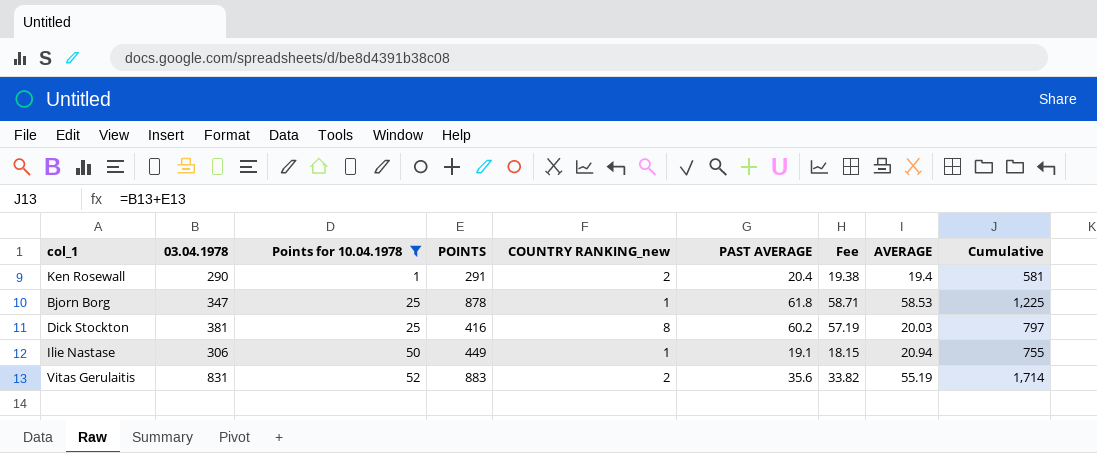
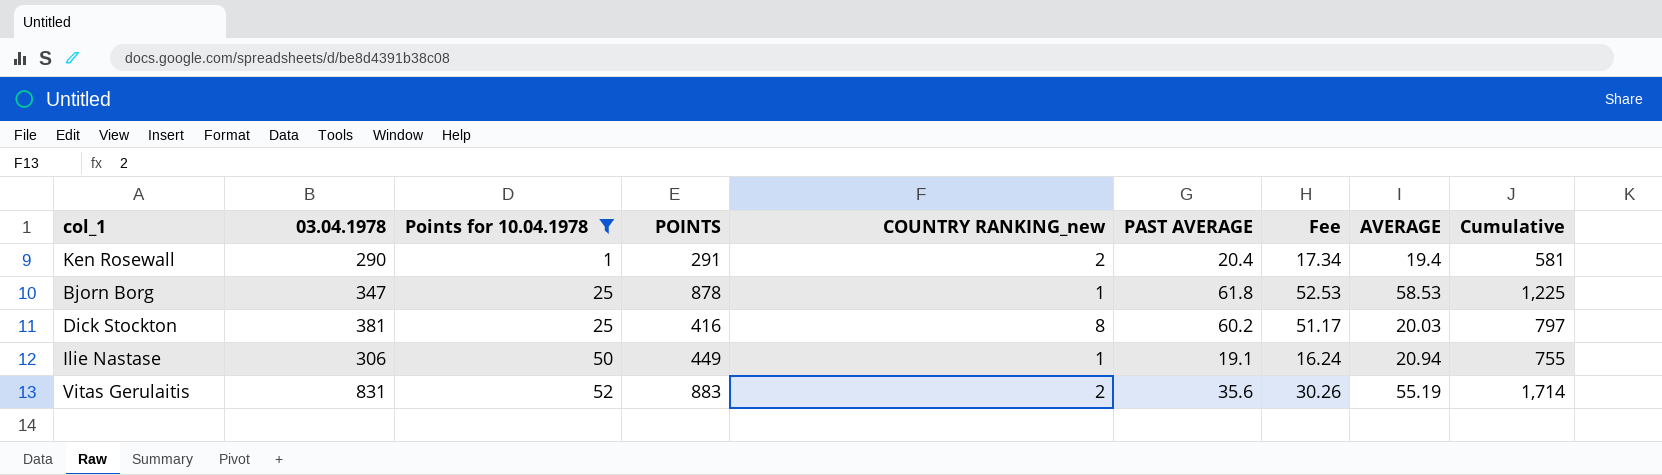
column Fee | formula: [PAST AVERAGE] * 0.95 -> [PAST AVERAGE] * 0.85

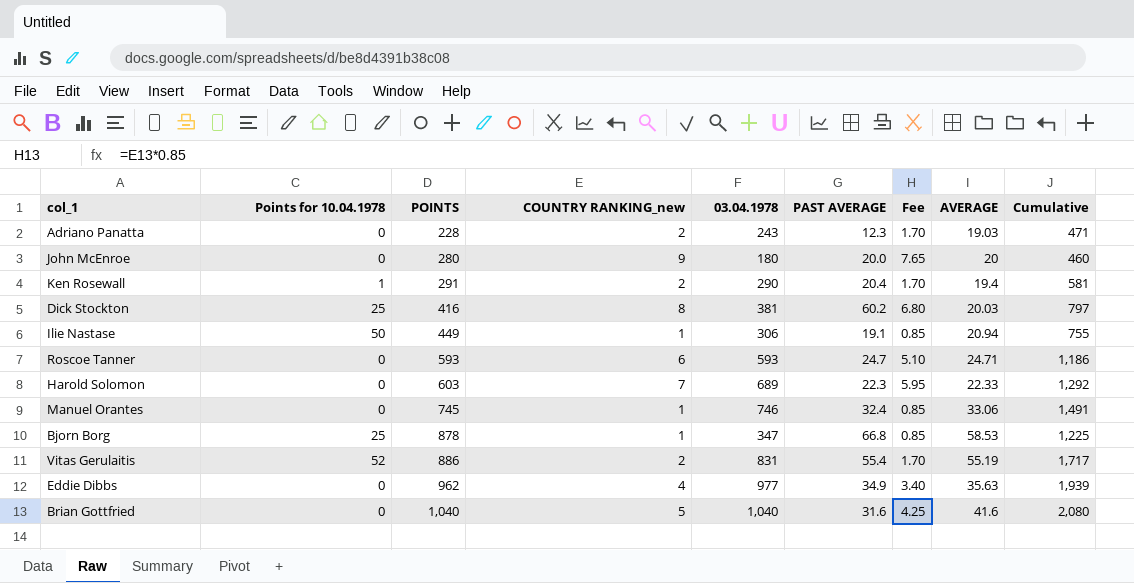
filter: Points for 10.04.1978 != 0 -> none
row order: Points for 10.04.1978 ascending -> POINTS ascending
column 03.04.1978 | position: 2 -> 5
column Fee | formula: [PAST AVERAGE] * 0.85 -> [COUNTRY RANKING_new] * 0.85
Bjorn Borg | PAST AVERAGE: 61.8 -> 66.8
Vitas Gerulaitis | POINTS: 883 -> 886
Vitas Gerulaitis | PAST AVERAGE: 35.6 -> 55.4
Vitas Gerulaitis | Cumulative: 1,714 -> 1,717

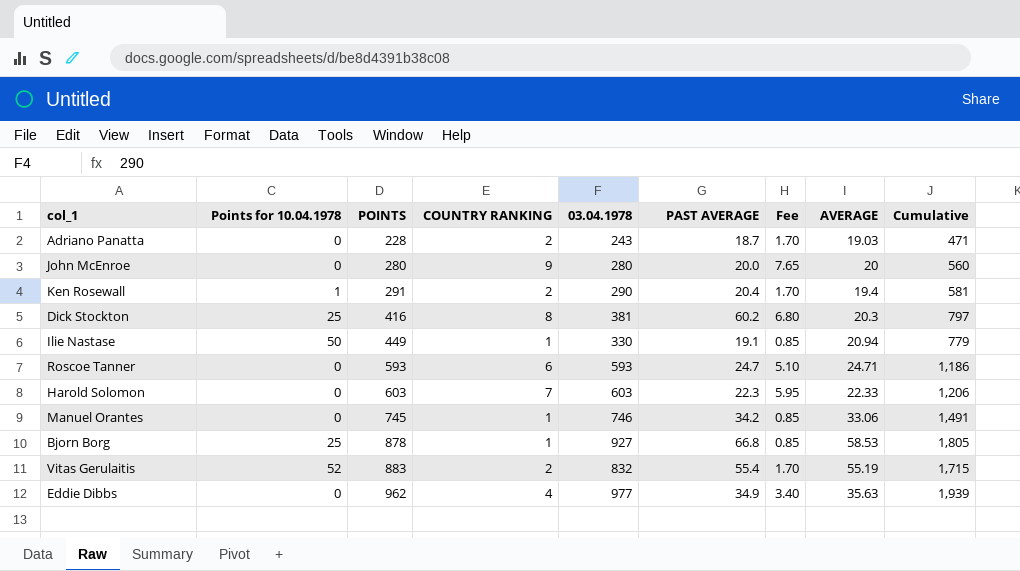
column name: COUNTRY RANKING_new -> COUNTRY RANKING
row Brian Gottfried: 0 | 1,040 | 5 | 1,040 | 31.6 | 4.25 | 41.6 | 2,080 -> none
Adriano Panatta | PAST AVERAGE: 12.3 -> 18.7
John McEnroe | 03.04.1978: 180 -> 280
John McEnroe | Cumulative: 460 -> 560
Dick Stockton | AVERAGE: 20.03 -> 20.3
Ilie Nastase | 03.04.1978: 306 -> 330
Ilie Nastase | Cumulative: 755 -> 779
Harold Solomon | 03.04.1978: 689 -> 603
Harold Solomon | Cumulative: 1,292 -> 1,206
Manuel Orantes | PAST AVERAGE: 32.4 -> 34.2
Bjorn Borg | 03.04.1978: 347 -> 927
Bjorn Borg | Cumulative: 1,225 -> 1,805
Vitas Gerulaitis | POINTS: 886 -> 883
Vitas Gerulaitis | 03.04.1978: 831 -> 832
Vitas Gerulaitis | Cumulative: 1,717 -> 1,715

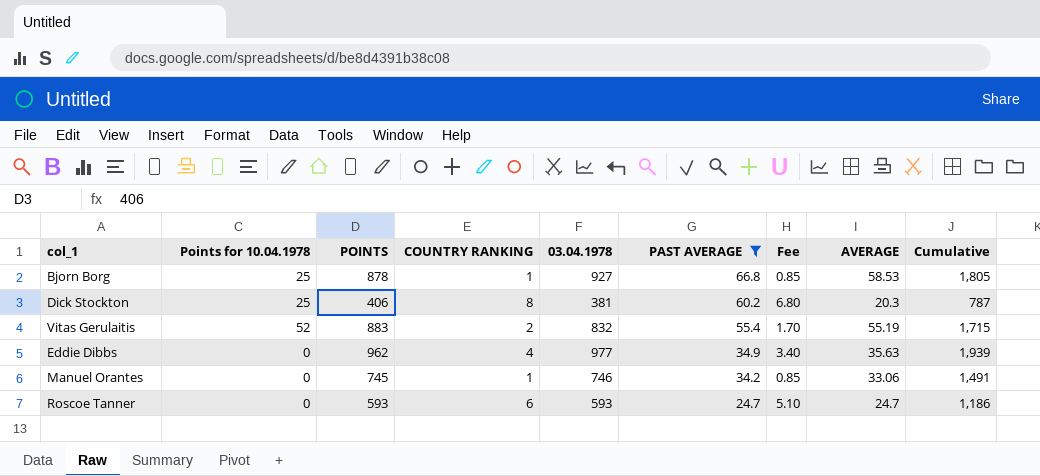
filter: none -> PAST AVERAGE >= 24.7
row order: POINTS ascending -> PAST AVERAGE descending
Dick Stockton | POINTS: 416 -> 406
Dick Stockton | Cumulative: 797 -> 787
Roscoe Tanner | AVERAGE: 24.71 -> 24.7

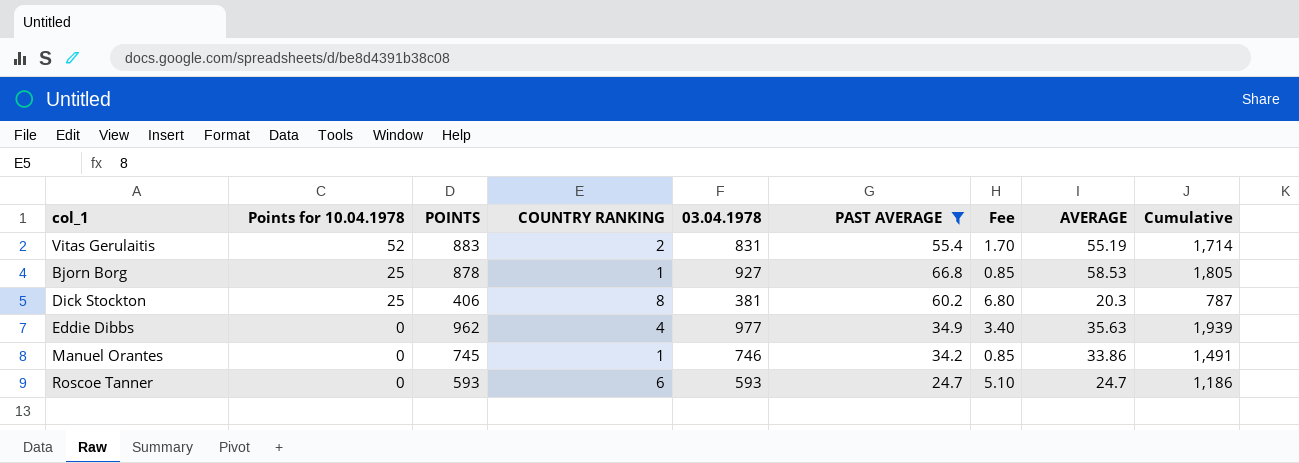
row order: PAST AVERAGE descending -> Points for 10.04.1978 descending
Vitas Gerulaitis | 03.04.1978: 832 -> 831
Vitas Gerulaitis | Cumulative: 1,715 -> 1,714
Manuel Orantes | AVERAGE: 33.06 -> 33.86

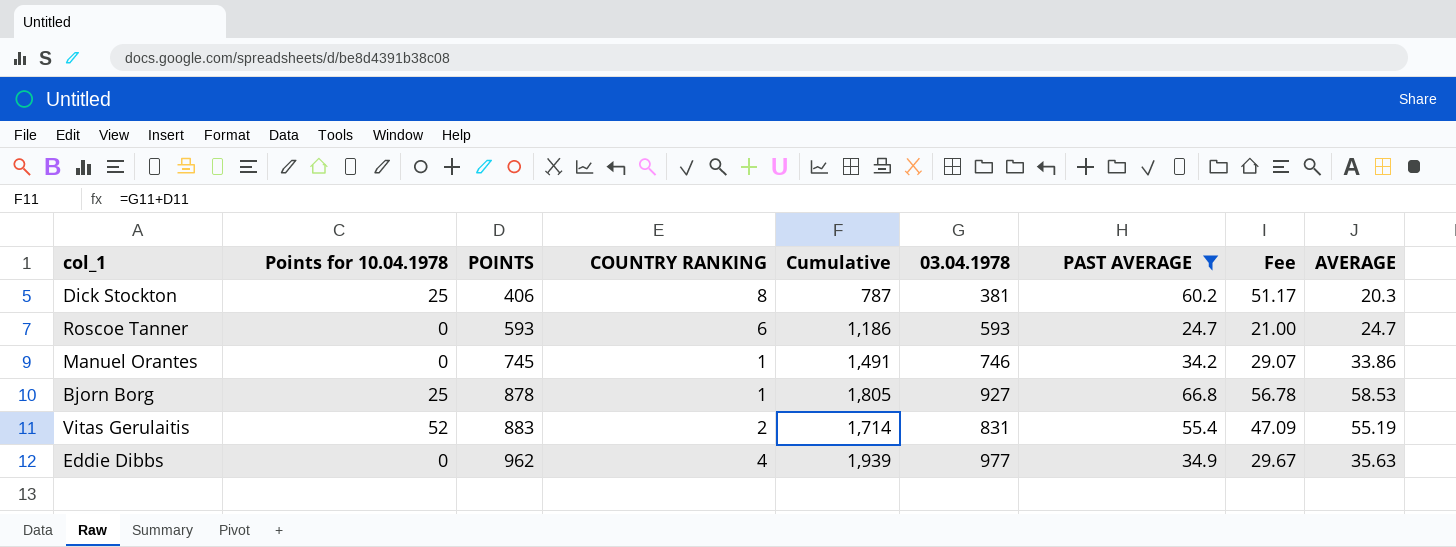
row order: Points for 10.04.1978 descending -> POINTS ascending
column Cumulative | position: 9 -> 5
column Fee | formula: [COUNTRY RANKING] * 0.85 -> [PAST AVERAGE] * 0.85

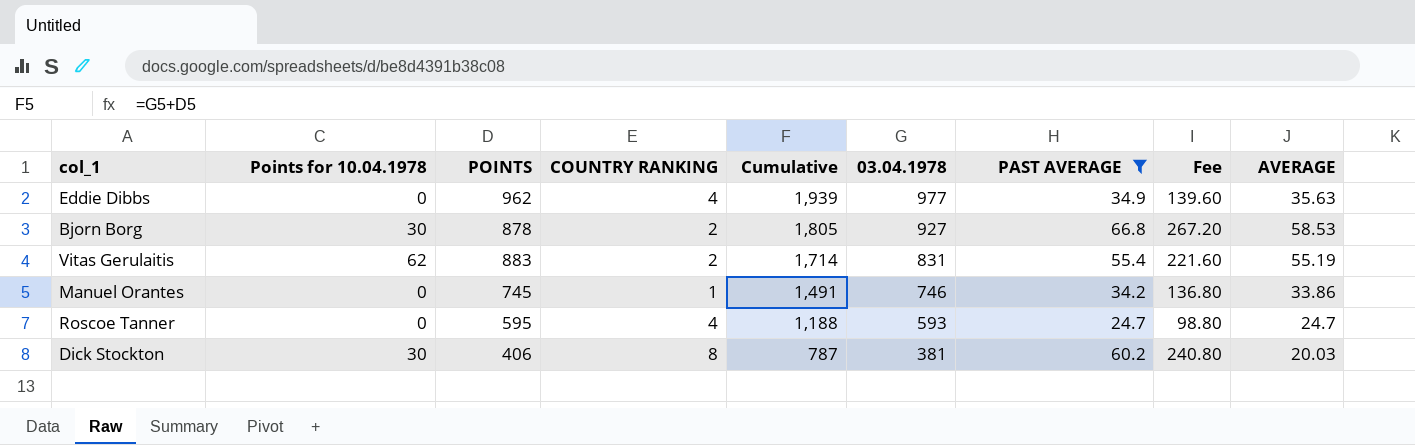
row order: POINTS ascending -> Cumulative descending
column Fee | formula: [PAST AVERAGE] * 0.85 -> [PAST AVERAGE] * 4
Bjorn Borg | Points for 10.04.1978: 25 -> 30
Bjorn Borg | COUNTRY RANKING: 1 -> 2
Vitas Gerulaitis | Points for 10.04.1978: 52 -> 62
Roscoe Tanner | POINTS: 593 -> 595
Roscoe Tanner | COUNTRY RANKING: 6 -> 4
Roscoe Tanner | Cumulative: 1,186 -> 1,188
Dick Stockton | Points for 10.04.1978: 25 -> 30
Dick Stockton | AVERAGE: 20.3 -> 20.03

